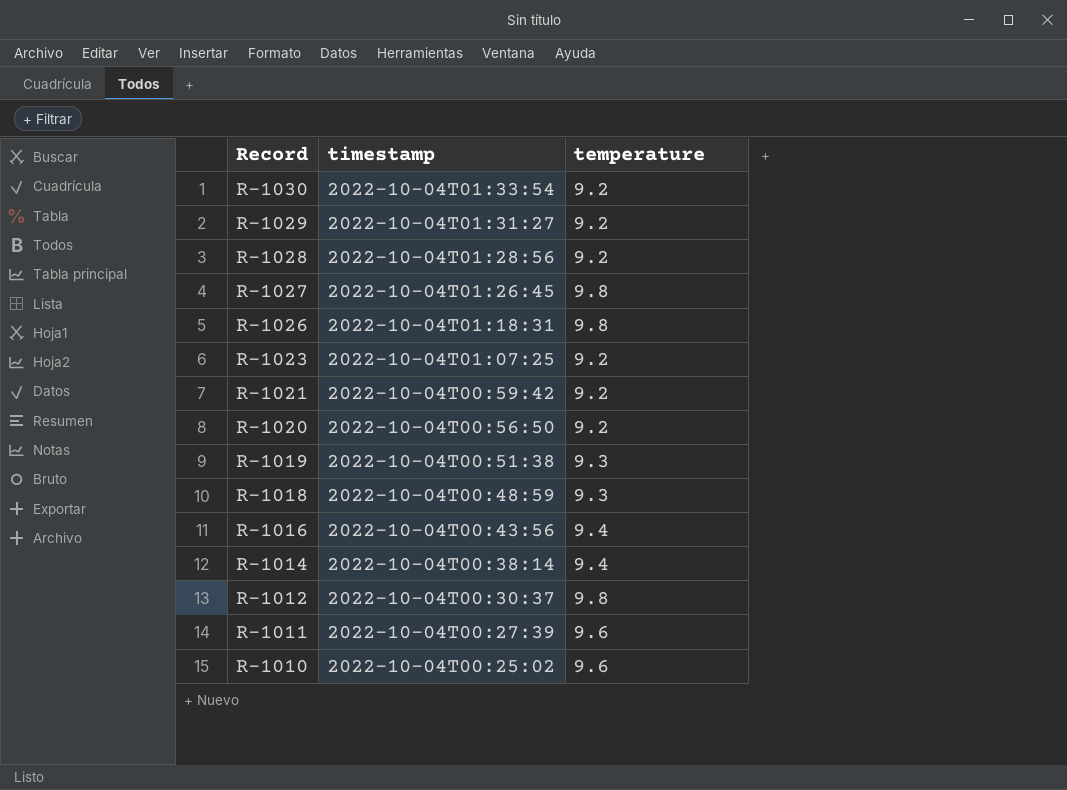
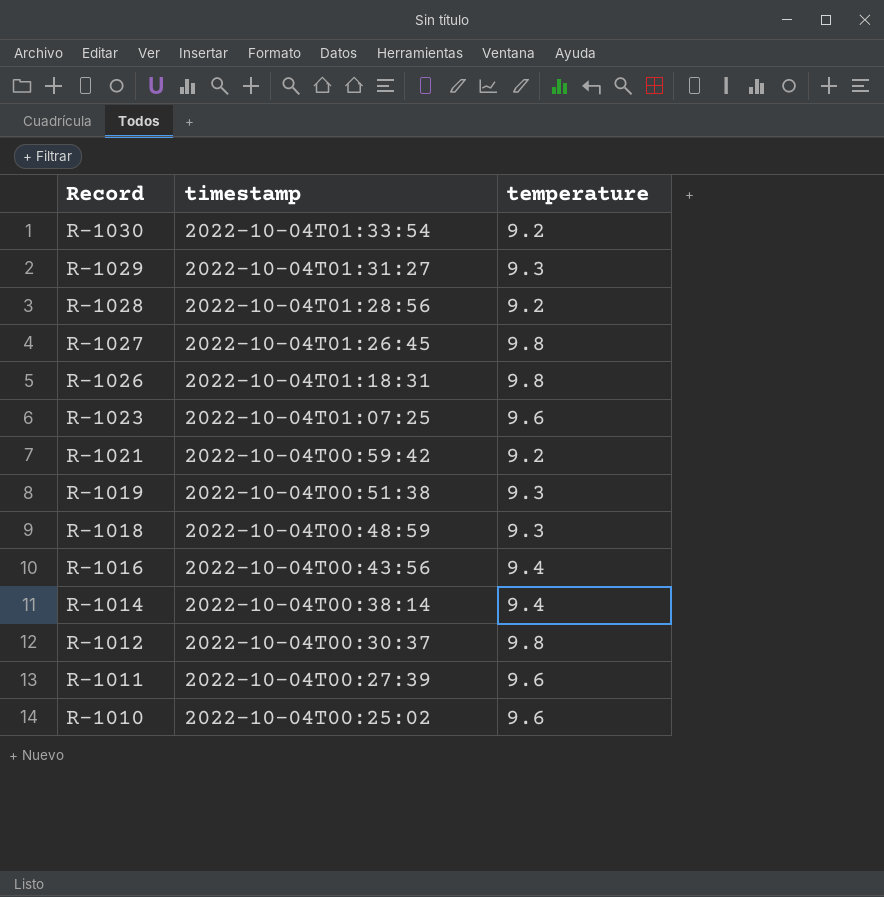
row R-1020: 2022-10-04T00:56:50 | 9.2 -> none
R-1029 | temperature: 9.2 -> 9.3
R-1023 | temperature: 9.2 -> 9.6

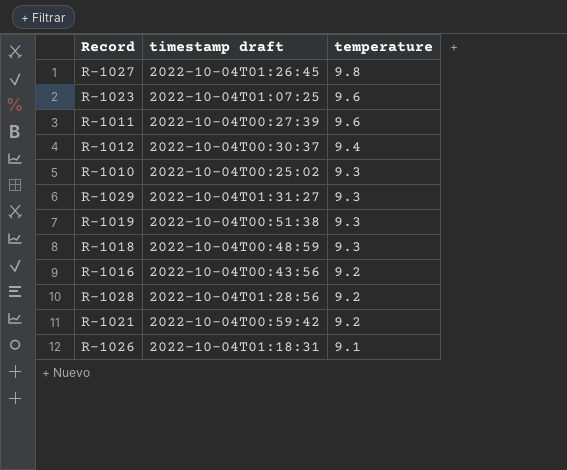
row order: Record descending -> temperature descending
column name: timestamp -> timestamp draft
row R-1030: 2022-10-04T01:33:54 | 9.2 -> none
row R-1014: 2022-10-04T00:38:14 | 9.4 -> none
R-1012 | temperature: 9.8 -> 9.4
R-1010 | temperature: 9.6 -> 9.3
R-1016 | temperature: 9.4 -> 9.2
R-1026 | temperature: 9.8 -> 9.1

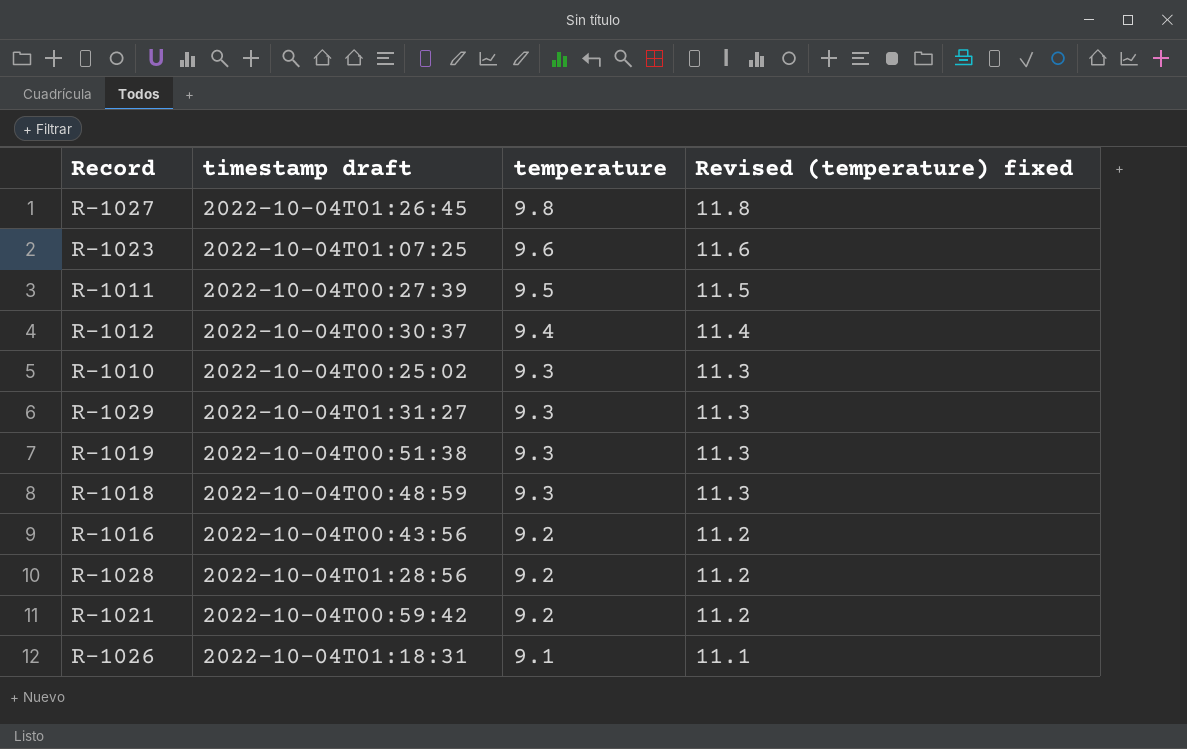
column Revised (temperature) fixed | formula: none -> [temperature] + 2
R-1011 | temperature: 9.6 -> 9.5

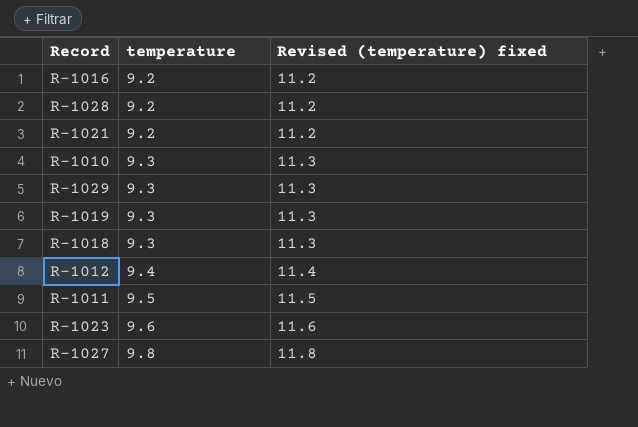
row order: temperature descending -> temperature ascending
column timestamp draft | position: 2 -> none
row R-1026: 2022-10-04T01:18:31 | 9.1 | 11.1 -> none

